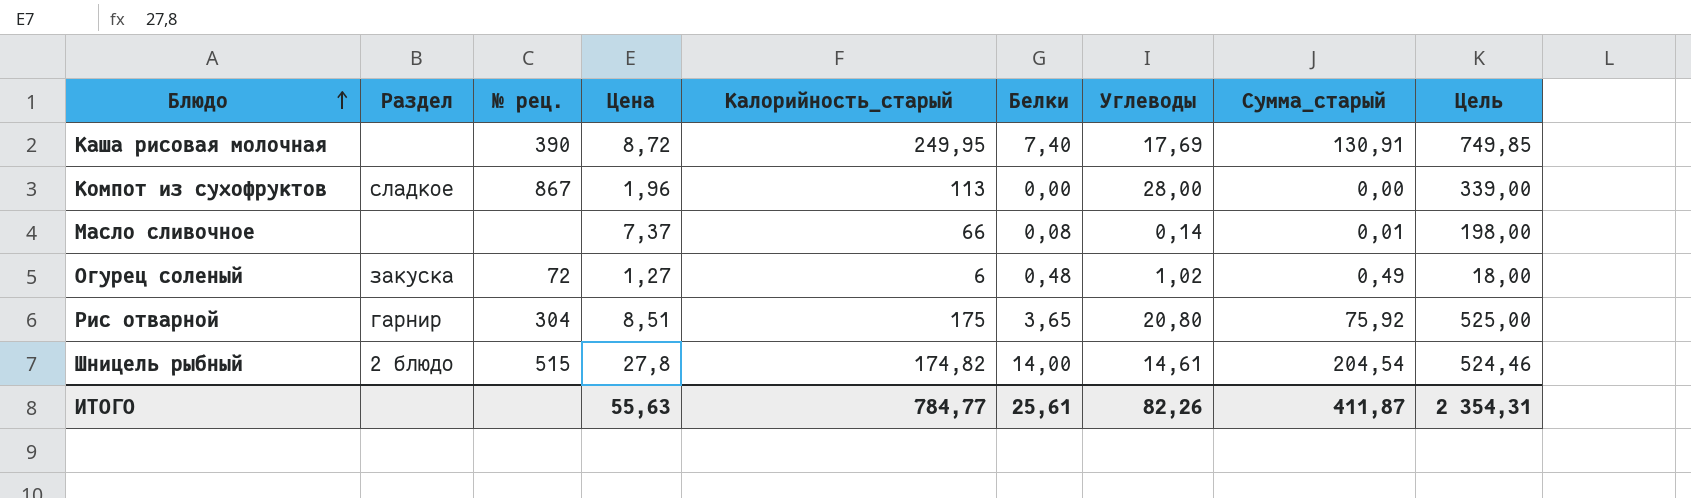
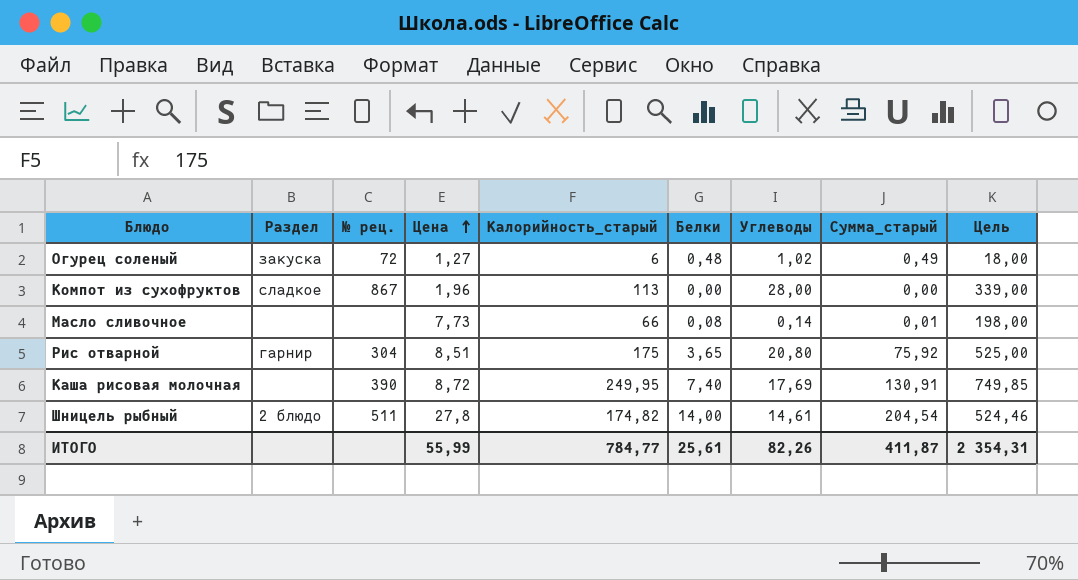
row order: Блюдо ascending -> Цена ascending
Масло сливочное | Цена: 7,37 -> 7,73
Шницель рыбный | № рец.: 515 -> 511
ИТОГО | Цена: 55,63 -> 55,99

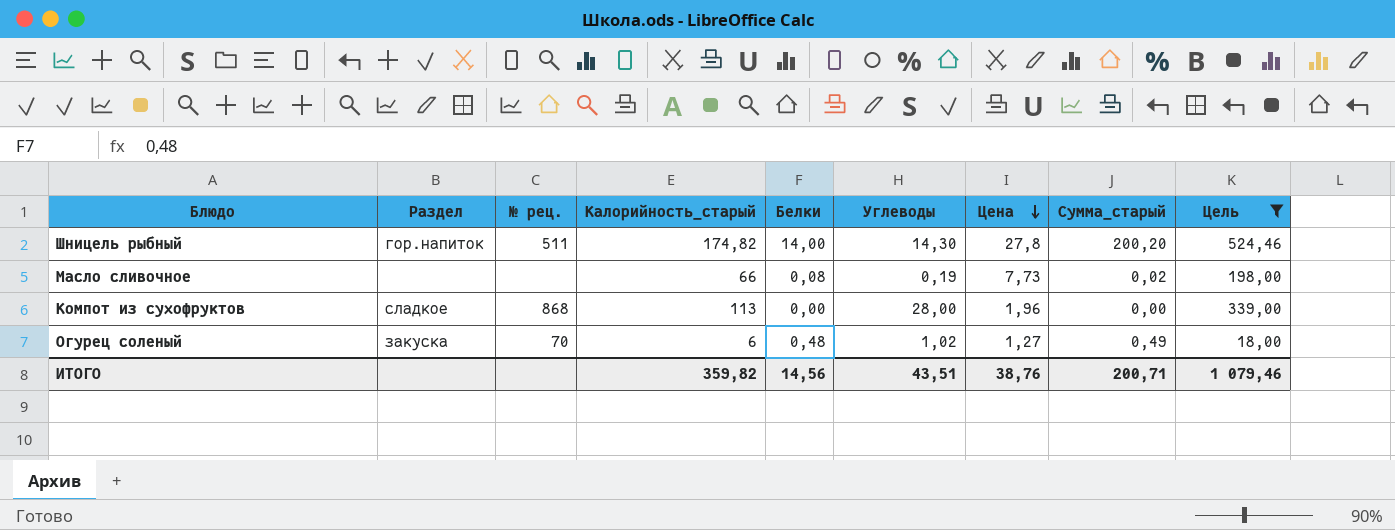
filter: none -> Цель <= 524,46
row order: Цена ascending -> Цена descending
column Цена | position: 4 -> 7
Шницель рыбный | Раздел: 2 блюдо -> гор.напиток
Шницель рыбный | Углеводы: 14,61 -> 14,30
Шницель рыбный | Сумма_старый: 204,54 -> 200,20
Масло сливочное | Углеводы: 0,14 -> 0,19
Масло сливочное | Сумма_старый: 0,01 -> 0,02
Компот из сухофруктов | № рец.: 867 -> 868
Огурец соленый | № рец.: 72 -> 70
ИТОГО | Калорийность_старый: 784,77 -> 359,82
ИТОГО | Белки: 25,61 -> 14,56
ИТОГО | Углеводы: 82,26 -> 43,51
ИТОГО | Цена: 55,99 -> 38,76
ИТОГО | Сумма_старый: 411,87 -> 200,71
ИТОГО | Цель: 2 354,31 -> 1 079,46

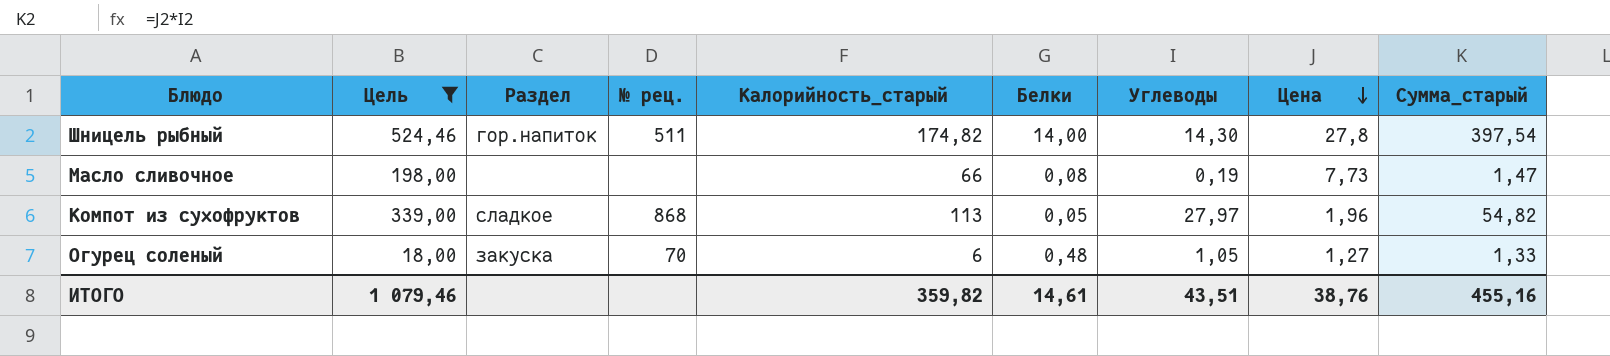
column Цель | position: 9 -> 2
column Сумма_старый | formula: [Белки] * [Углеводы] -> [Углеводы] * [Цена]
Компот из сухофруктов | Белки: 0,00 -> 0,05
Компот из сухофруктов | Углеводы: 28,00 -> 27,97
Огурец соленый | Углеводы: 1,02 -> 1,05
ИТОГО | Белки: 14,56 -> 14,61
ИТОГО | Сумма_старый: 200,71 -> 455,16

